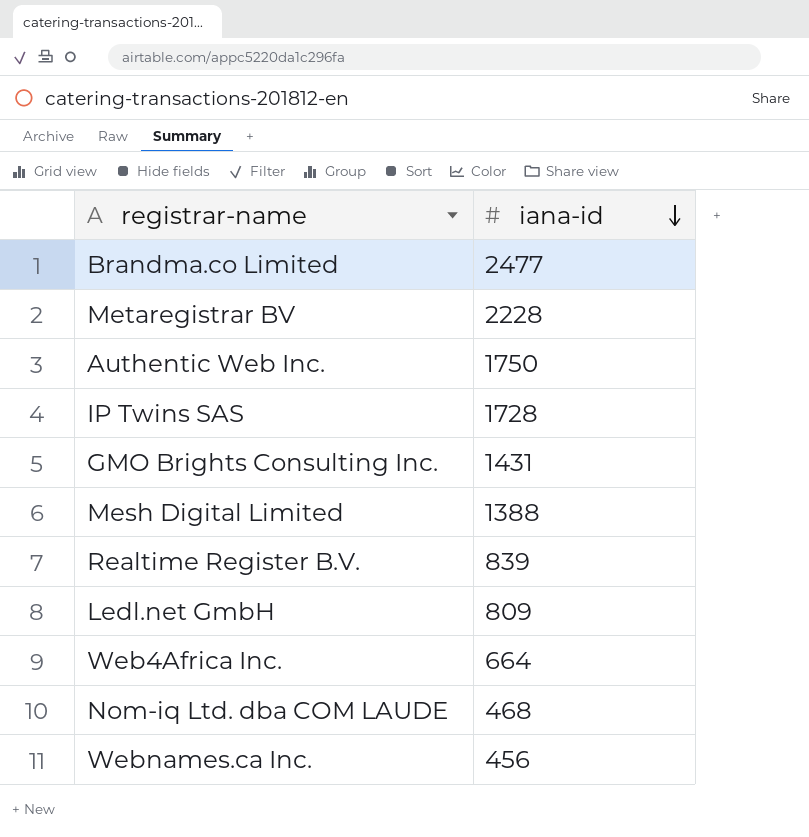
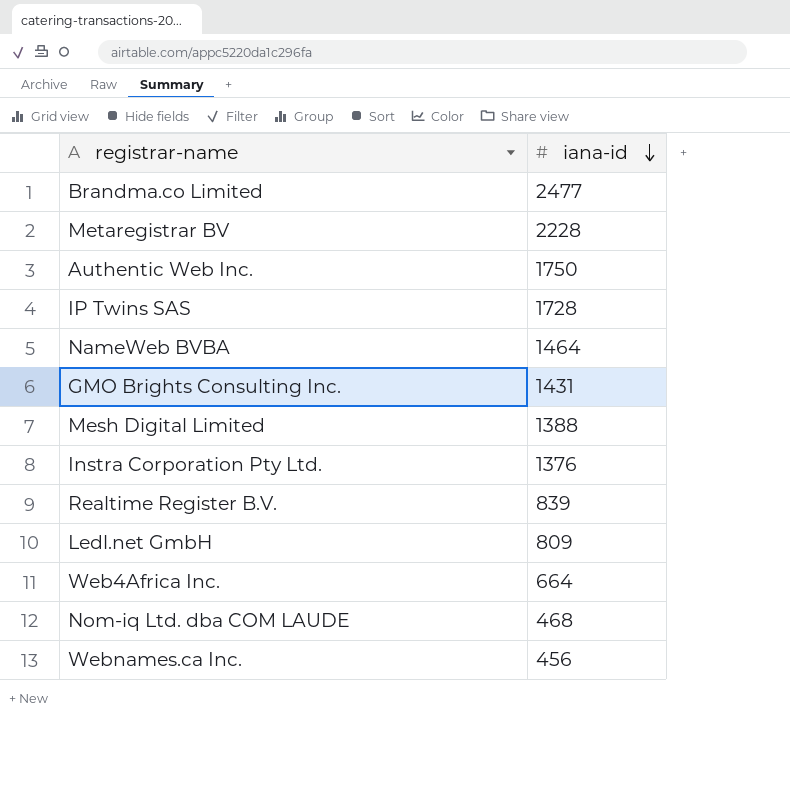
row NameWeb BVBA: none -> 1464
row Instra Corporation Pty Ltd.: none -> 1376

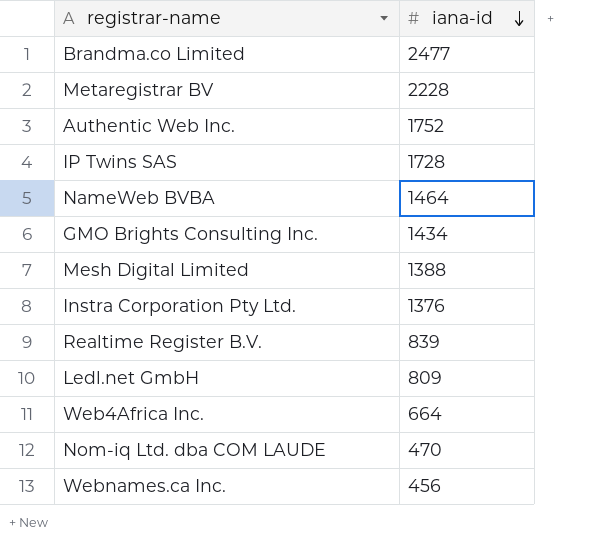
Authentic Web Inc. | iana-id: 1750 -> 1752
GMO Brights Consulting Inc. | iana-id: 1431 -> 1434
Nom-iq Ltd. dba COM LAUDE | iana-id: 468 -> 470

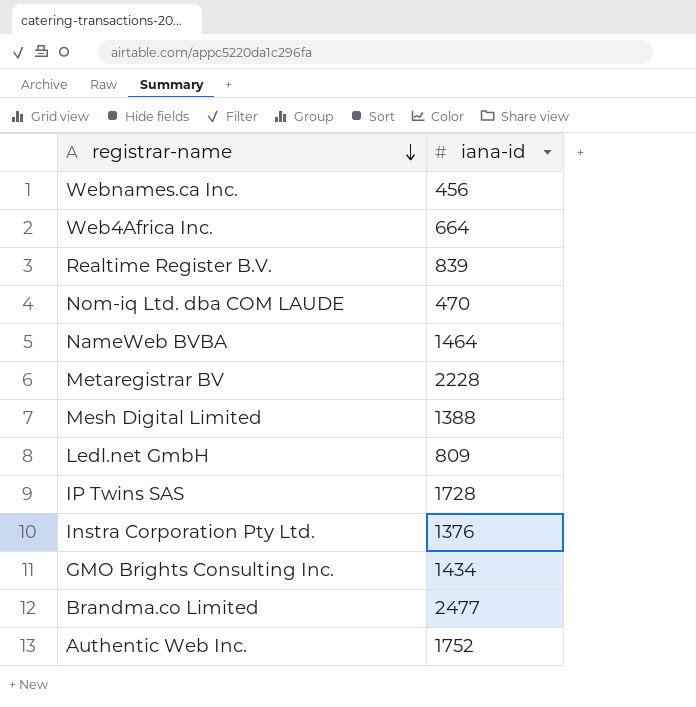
row order: iana-id descending -> registrar-name descending

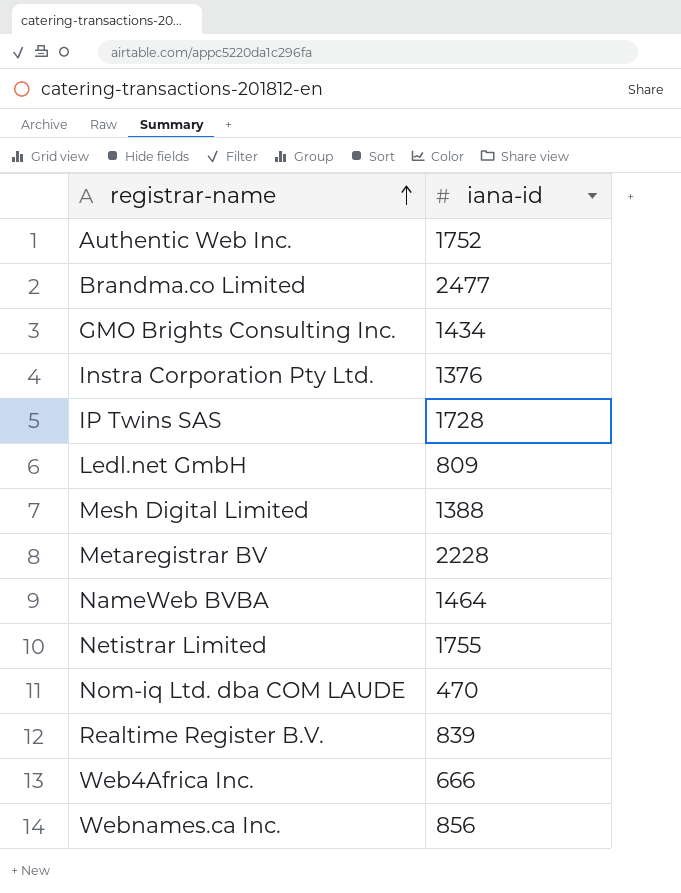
row order: registrar-name descending -> registrar-name ascending
row Netistrar Limited: none -> 1755
Web4Africa Inc. | iana-id: 664 -> 666
Webnames.ca Inc. | iana-id: 456 -> 856

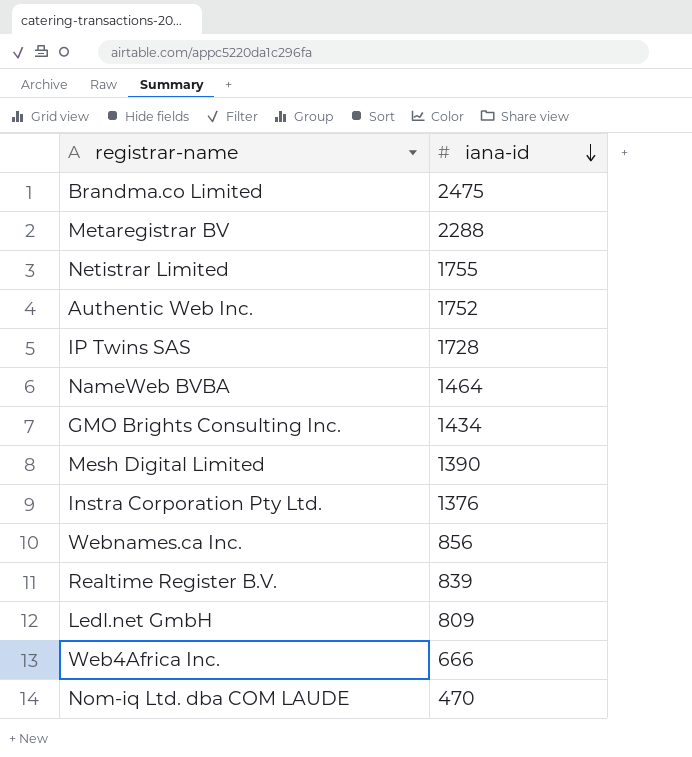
row order: registrar-name ascending -> iana-id descending
Brandma.co Limited | iana-id: 2477 -> 2475
Metaregistrar BV | iana-id: 2228 -> 2288
Mesh Digital Limited | iana-id: 1388 -> 1390

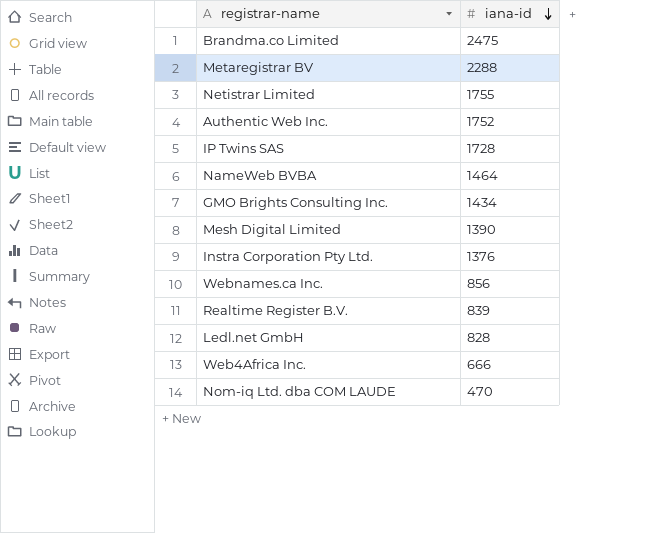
Ledl.net GmbH | iana-id: 809 -> 828

